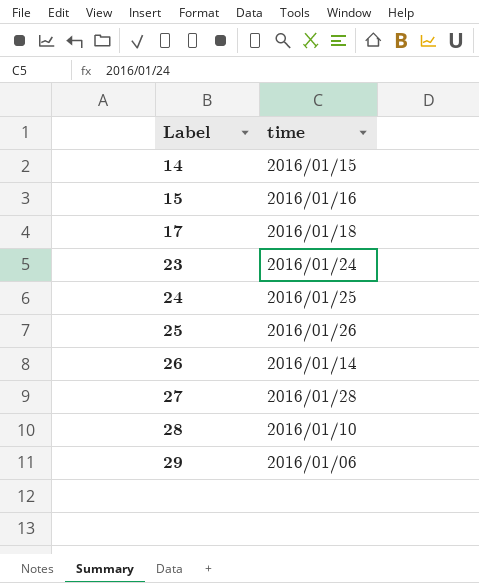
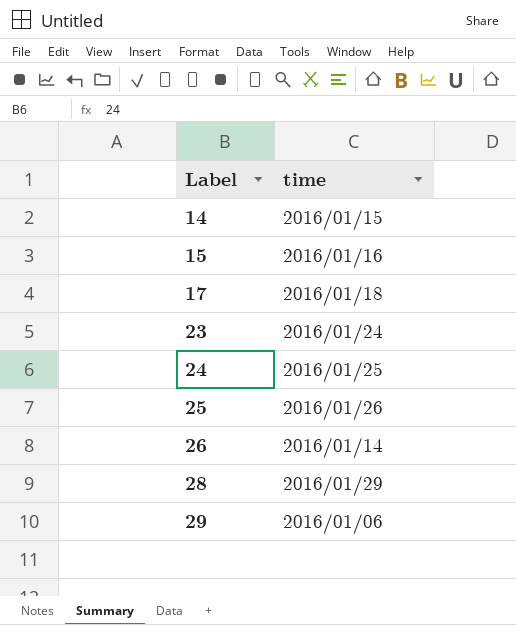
row 27: 2016/01/28 -> none
28 | time: 2016/01/10 -> 2016/01/29

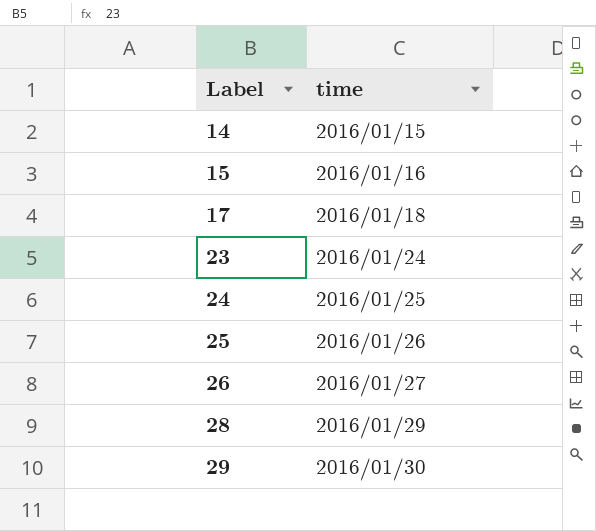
26 | time: 2016/01/14 -> 2016/01/27
29 | time: 2016/01/06 -> 2016/01/30

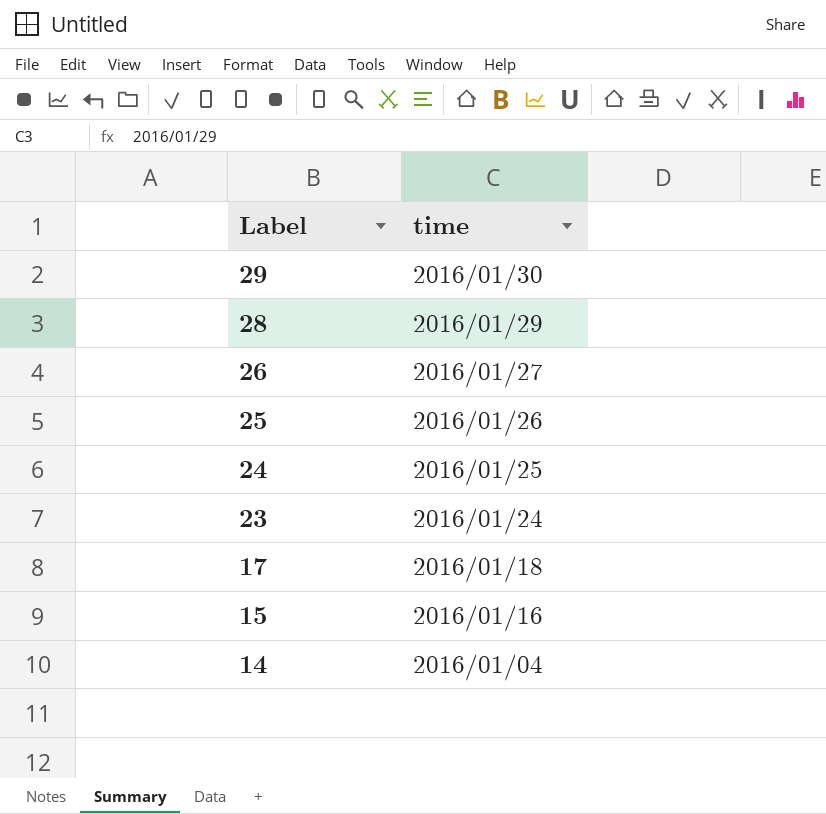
row order: Label ascending -> Label descending
14 | time: 2016/01/15 -> 2016/01/04

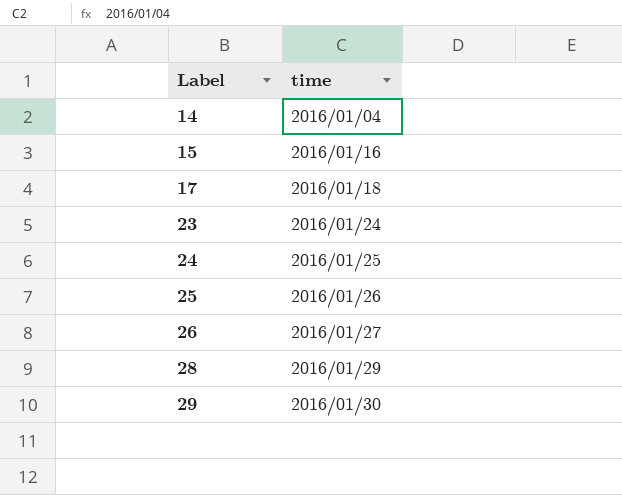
row order: Label descending -> Label ascending

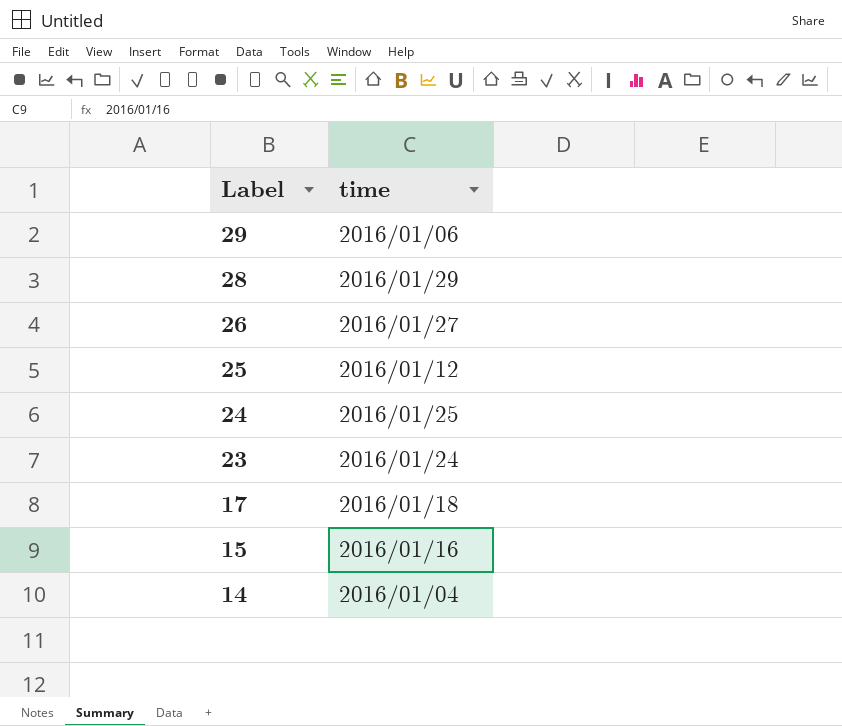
row order: Label ascending -> Label descending
29 | time: 2016/01/30 -> 2016/01/06
25 | time: 2016/01/26 -> 2016/01/12

